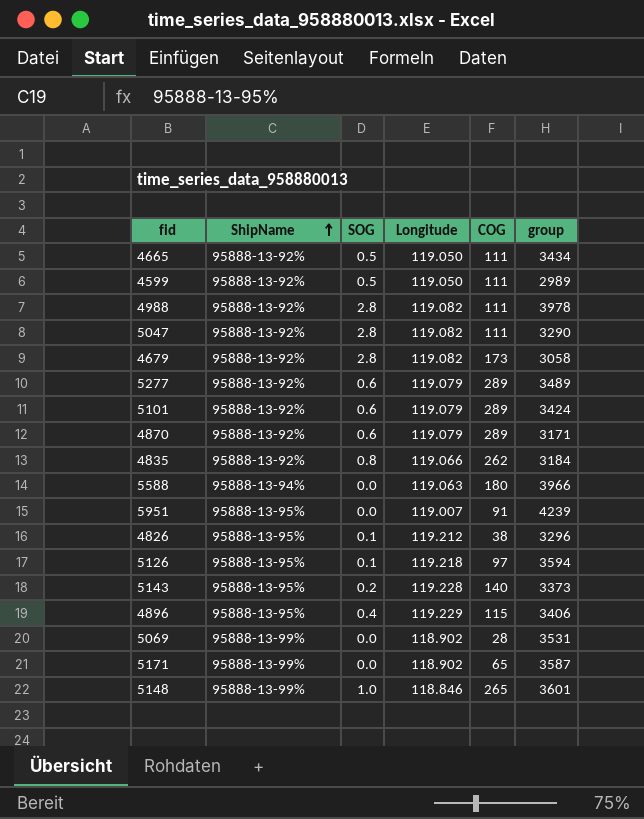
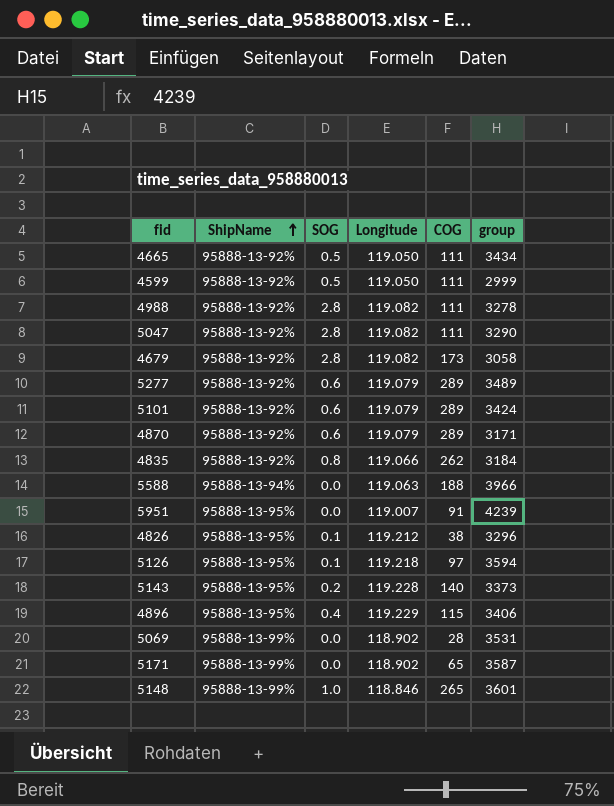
4599 | group: 2989 -> 2999
4988 | group: 3978 -> 3278
5588 | COG: 180 -> 188

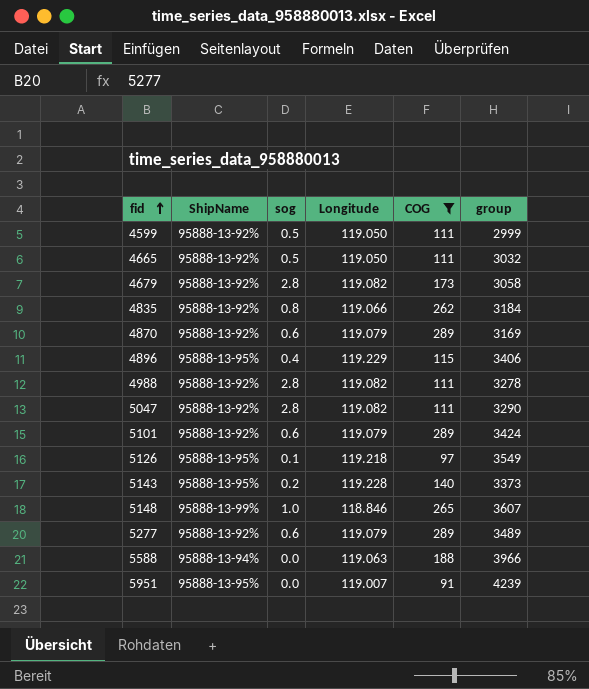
filter: none -> COG >= 91
row order: ShipName ascending -> fid ascending
column name: SOG -> sog
4665 | group: 3434 -> 3032
4870 | group: 3171 -> 3169
5126 | group: 3594 -> 3549
5148 | group: 3601 -> 3607

